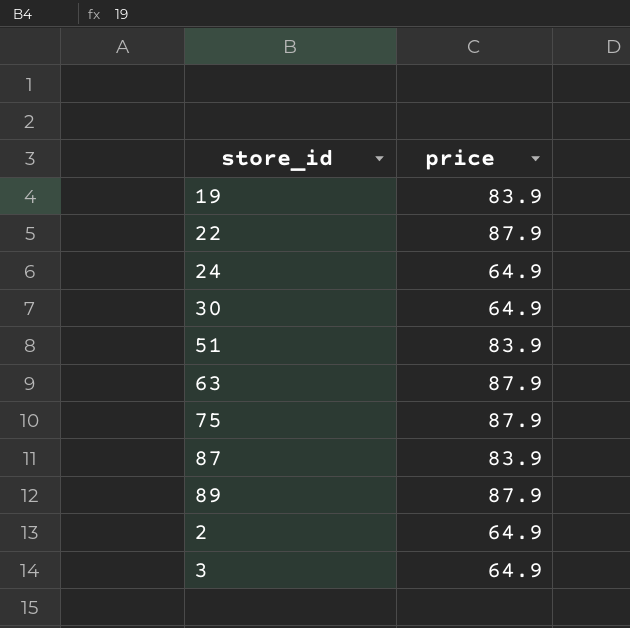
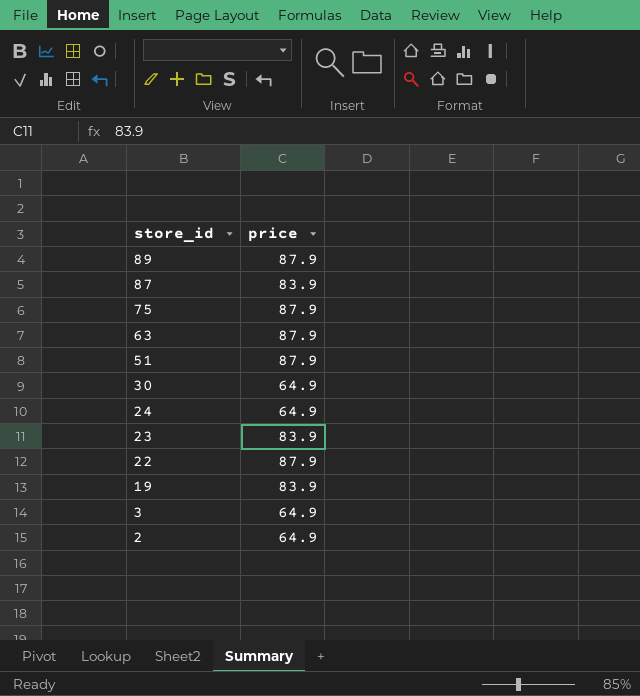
row order: none -> store_id descending
51 | price: 83.9 -> 87.9
row 23: none -> 83.9

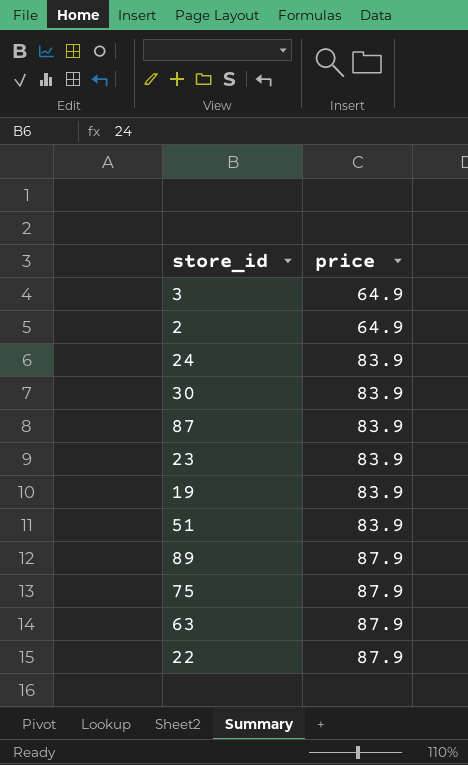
row order: store_id descending -> price ascending
24 | price: 64.9 -> 83.9
30 | price: 64.9 -> 83.9
51 | price: 87.9 -> 83.9

